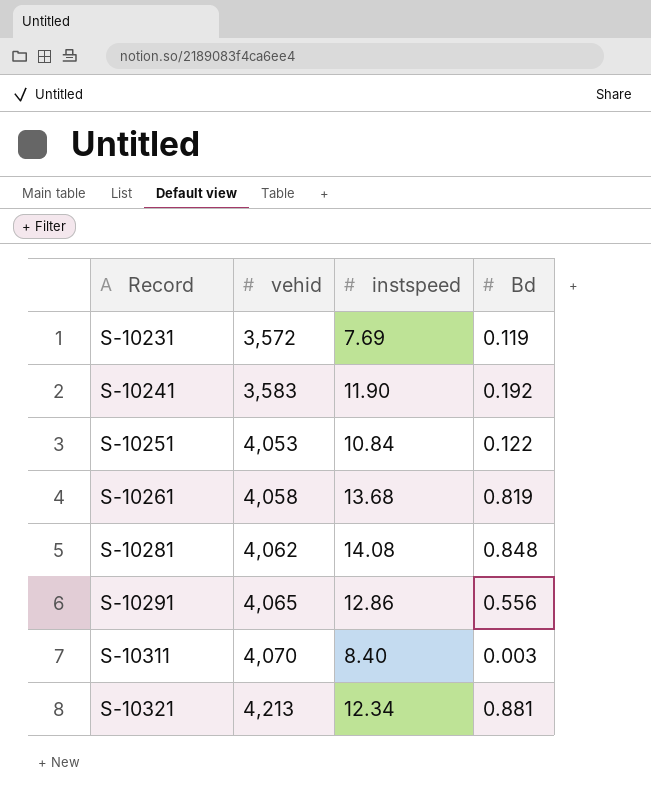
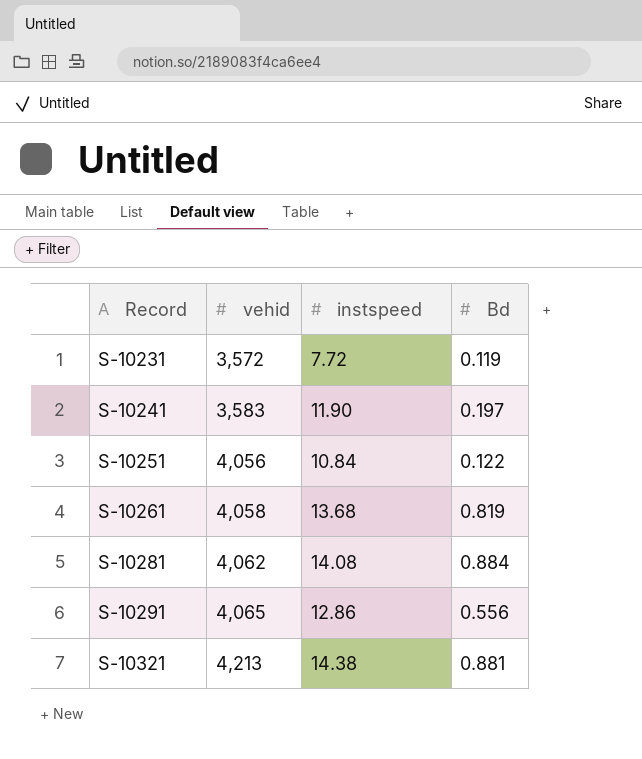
row S-10311: 4,070 | 8.40 | 0.003 -> none
S-10231 | instspeed: 7.69 -> 7.72
S-10241 | Bd: 0.192 -> 0.197
S-10251 | vehid: 4,053 -> 4,056
S-10281 | Bd: 0.848 -> 0.884
S-10321 | instspeed: 12.34 -> 14.38

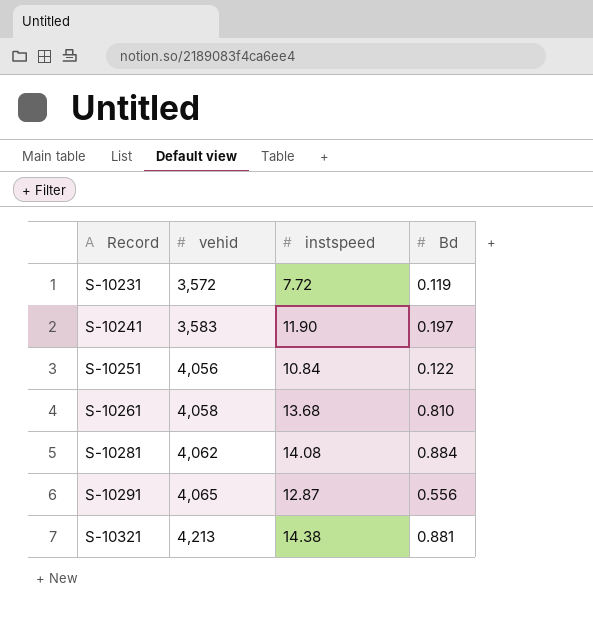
S-10261 | Bd: 0.819 -> 0.810
S-10291 | instspeed: 12.86 -> 12.87

